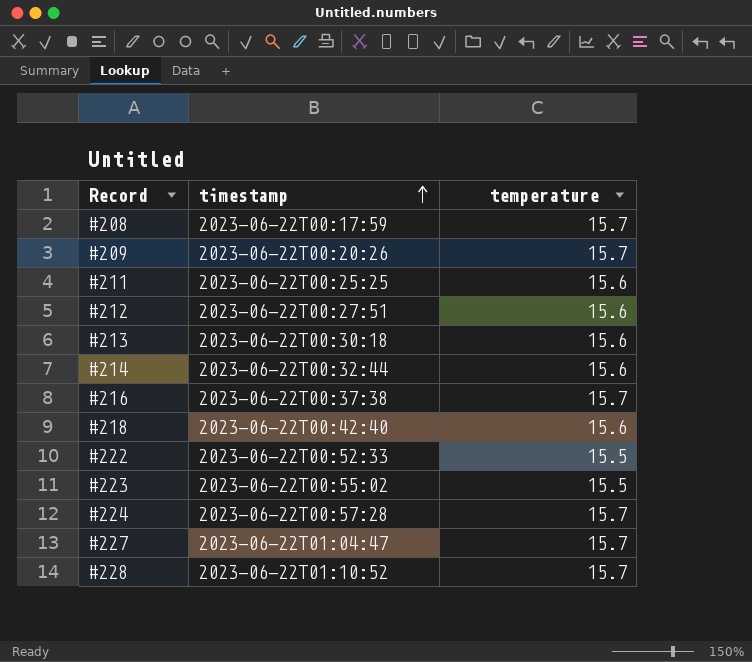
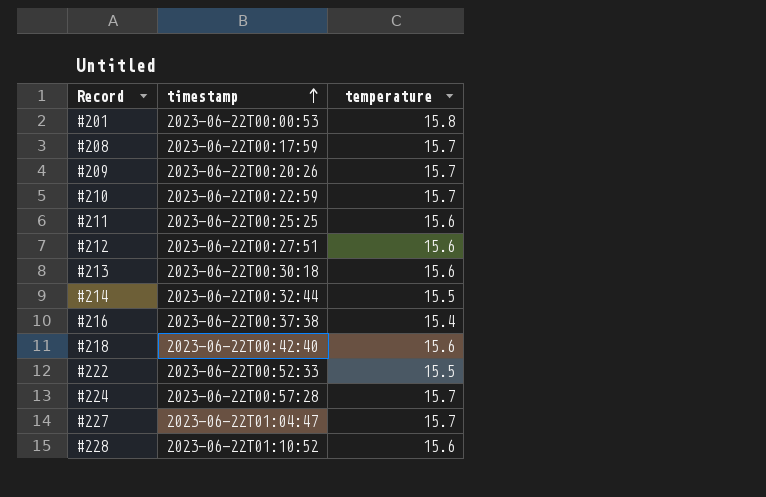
row #223: 2023-06-22T00:55:02 | 15.5 -> none
row #201: none -> 2023-06-22T00:00:53 | 15.8
row #210: none -> 2023-06-22T00:22:59 | 15.7
#214 | temperature: 15.6 -> 15.5
#216 | temperature: 15.7 -> 15.4
#228 | temperature: 15.7 -> 15.6

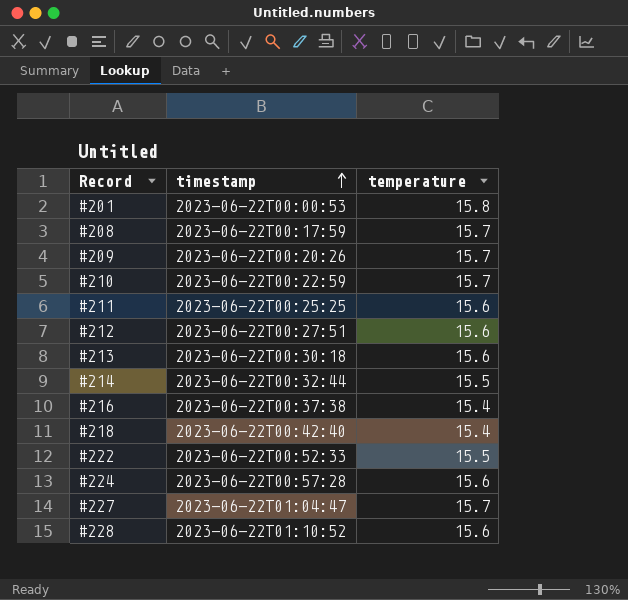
#218 | temperature: 15.6 -> 15.4
#224 | temperature: 15.7 -> 15.6

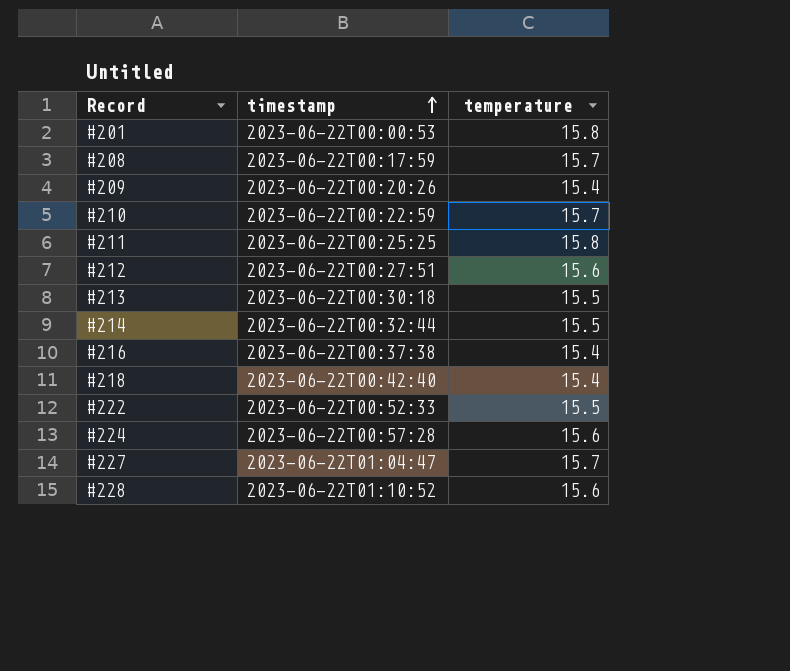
#209 | temperature: 15.7 -> 15.4
#211 | temperature: 15.6 -> 15.8
#213 | temperature: 15.6 -> 15.5

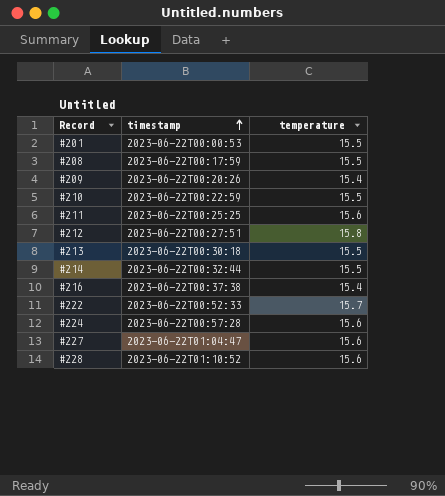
row #218: 2023-06-22T00:42:40 | 15.4 -> none
#201 | temperature: 15.8 -> 15.5
#208 | temperature: 15.7 -> 15.5
#210 | temperature: 15.7 -> 15.5
#211 | temperature: 15.8 -> 15.6
#212 | temperature: 15.6 -> 15.8
#222 | temperature: 15.5 -> 15.7
#227 | temperature: 15.7 -> 15.6

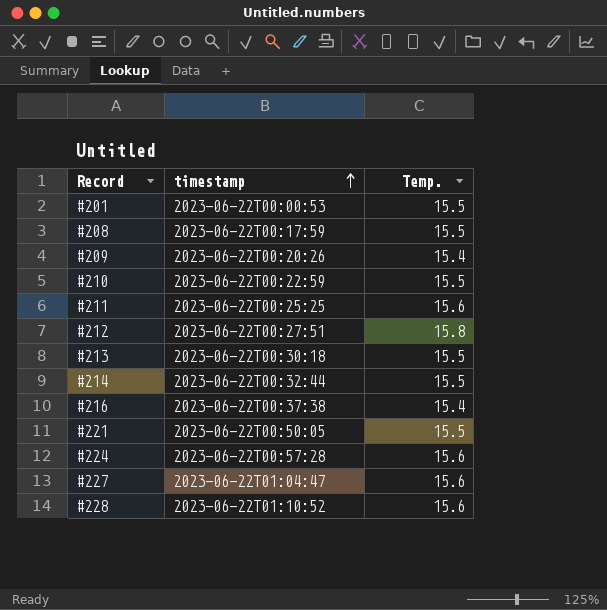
column name: temperature -> Temp.
row #222: 2023-06-22T00:52:33 | 15.7 -> none
row #221: none -> 2023-06-22T00:50:05 | 15.5

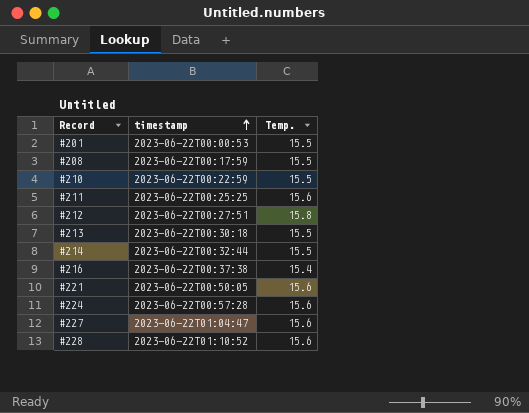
row #209: 2023-06-22T00:20:26 | 15.4 -> none
#221 | Temp.: 15.5 -> 15.6

